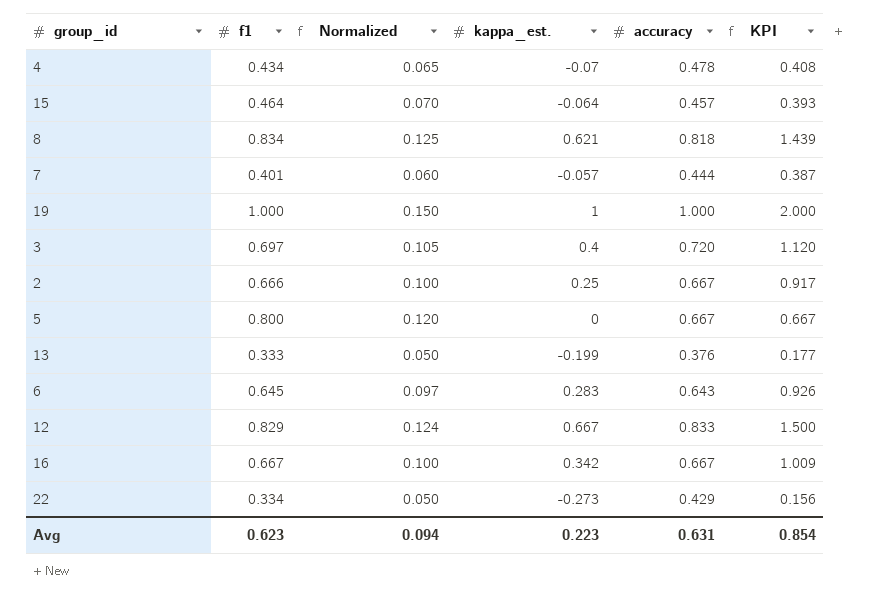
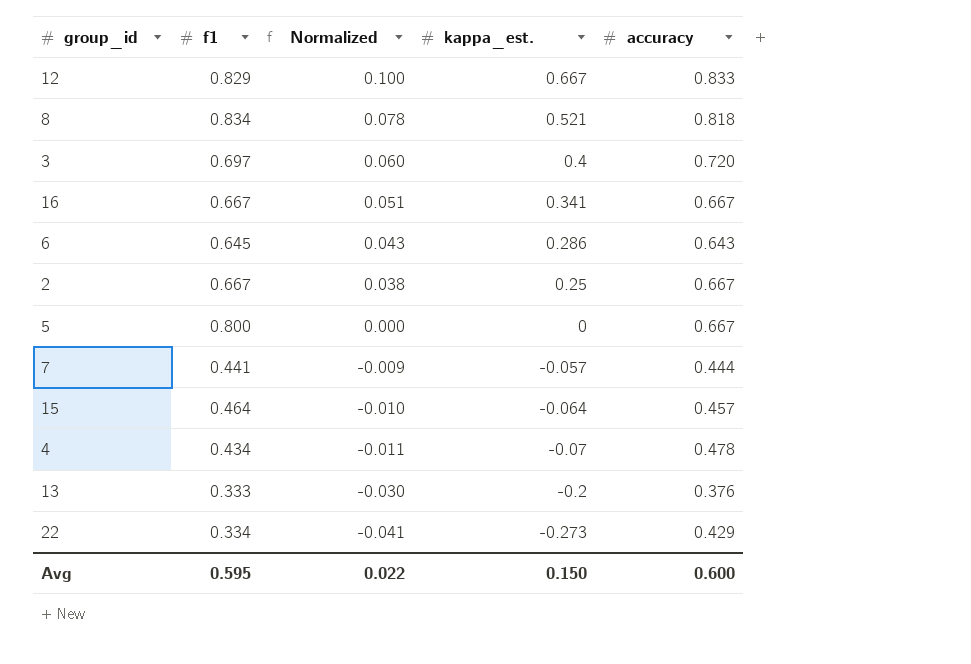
row order: none -> Normalized descending
column KPI | formula: [kappa_est.] + [accuracy] -> none
column Normalized | formula: [f1] * 0.15 -> [kappa_est.] * 0.15
row 19: 1.000 | 0.150 | 1 | 1.000 | 2.000 -> none
8 | kappa_est.: 0.621 -> 0.521
16 | kappa_est.: 0.342 -> 0.341
6 | kappa_est.: 0.283 -> 0.286
2 | f1: 0.666 -> 0.667
7 | f1: 0.401 -> 0.441
13 | kappa_est.: -0.199 -> -0.2
Avg | f1: 0.623 -> 0.595
Avg | Normalized: 0.094 -> 0.022
Avg | kappa_est.: 0.223 -> 0.150
Avg | accuracy: 0.631 -> 0.600

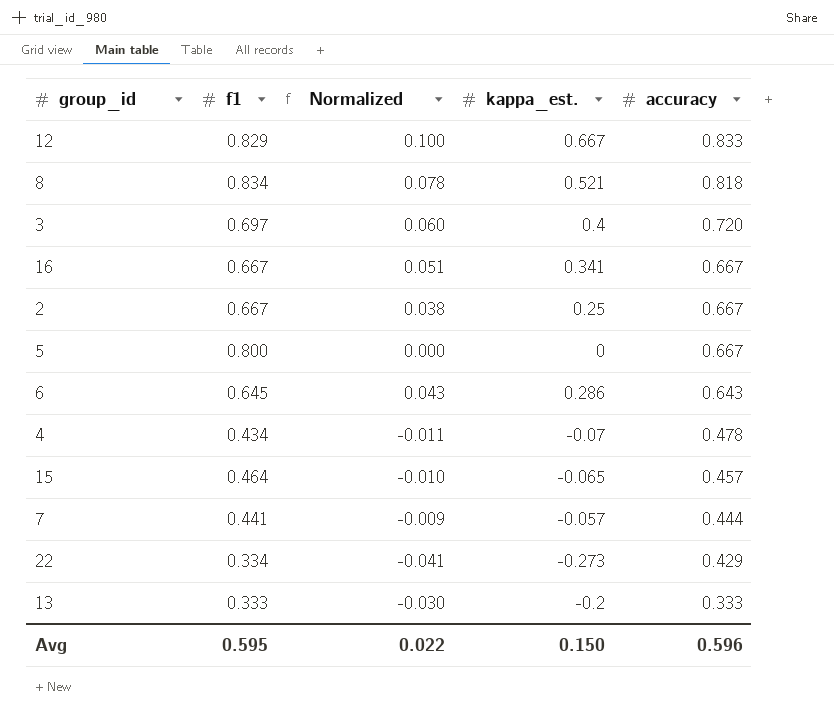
row order: Normalized descending -> accuracy descending
15 | kappa_est.: -0.064 -> -0.065
13 | accuracy: 0.376 -> 0.333
Avg | accuracy: 0.600 -> 0.596

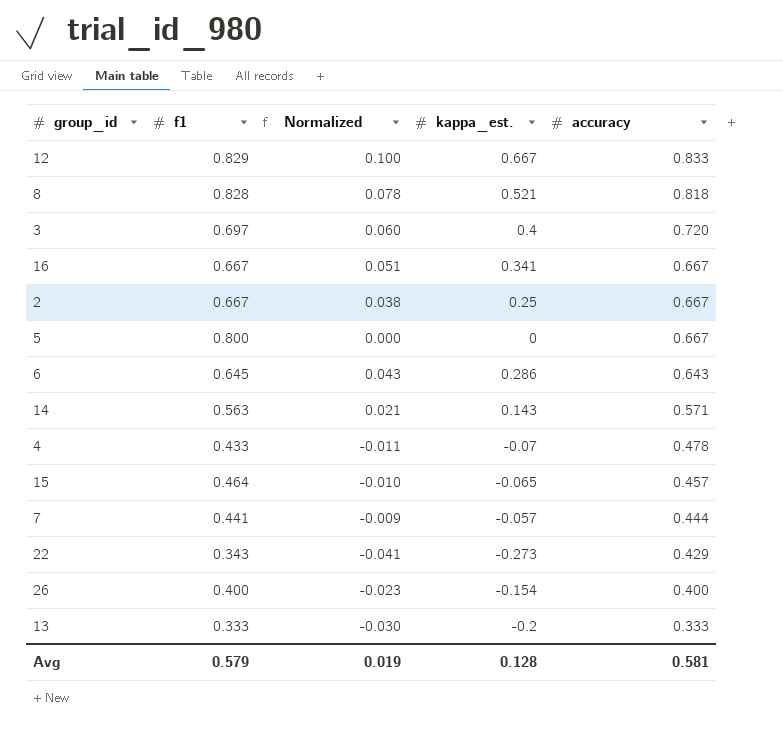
8 | f1: 0.834 -> 0.828
row 14: none -> 0.563 | 0.021 | 0.143 | 0.571
4 | f1: 0.434 -> 0.433
22 | f1: 0.334 -> 0.343
row 26: none -> 0.400 | -0.023 | -0.154 | 0.400
Avg | f1: 0.595 -> 0.579
Avg | Normalized: 0.022 -> 0.019
Avg | kappa_est.: 0.150 -> 0.128
Avg | accuracy: 0.596 -> 0.581

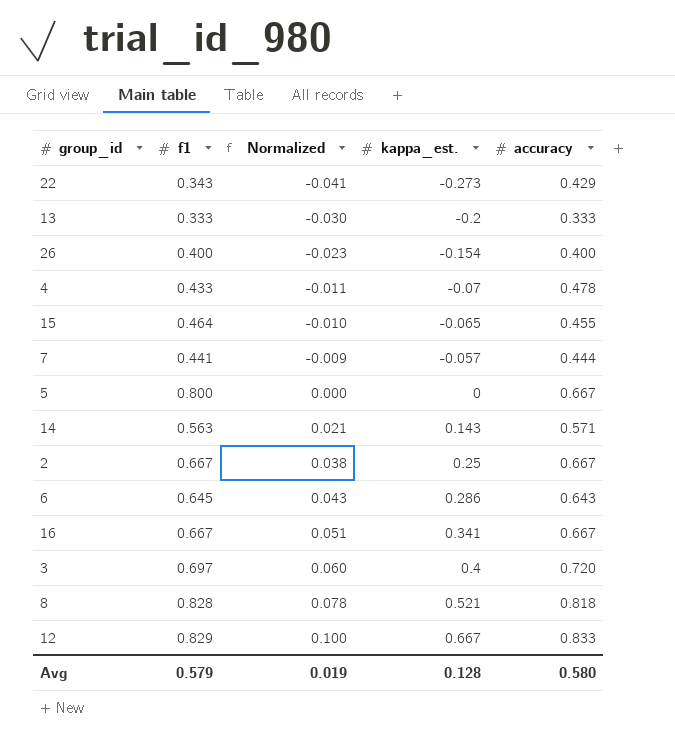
row order: accuracy descending -> Normalized ascending
15 | accuracy: 0.457 -> 0.455
Avg | accuracy: 0.581 -> 0.580

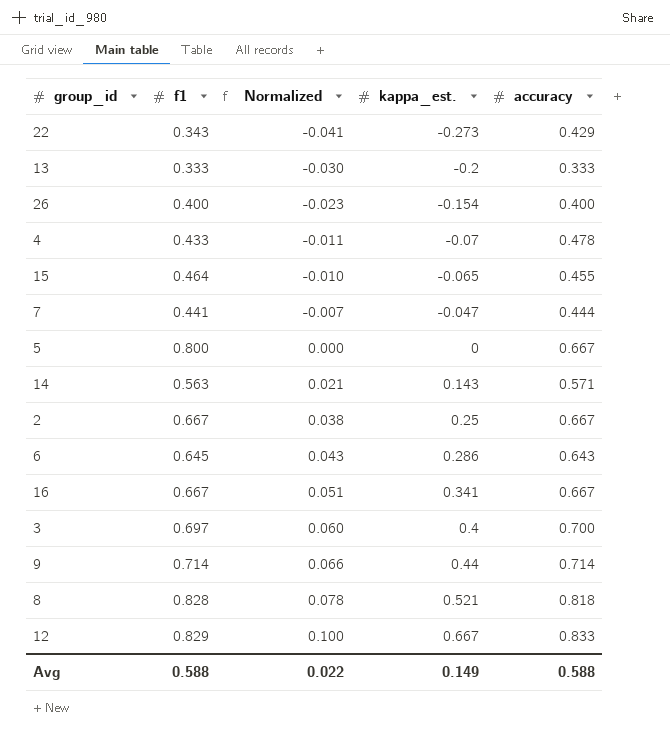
7 | Normalized: -0.009 -> -0.007
7 | kappa_est.: -0.057 -> -0.047
3 | accuracy: 0.720 -> 0.700
row 9: none -> 0.714 | 0.066 | 0.44 | 0.714
Avg | f1: 0.579 -> 0.588
Avg | Normalized: 0.019 -> 0.022
Avg | kappa_est.: 0.128 -> 0.149
Avg | accuracy: 0.580 -> 0.588

